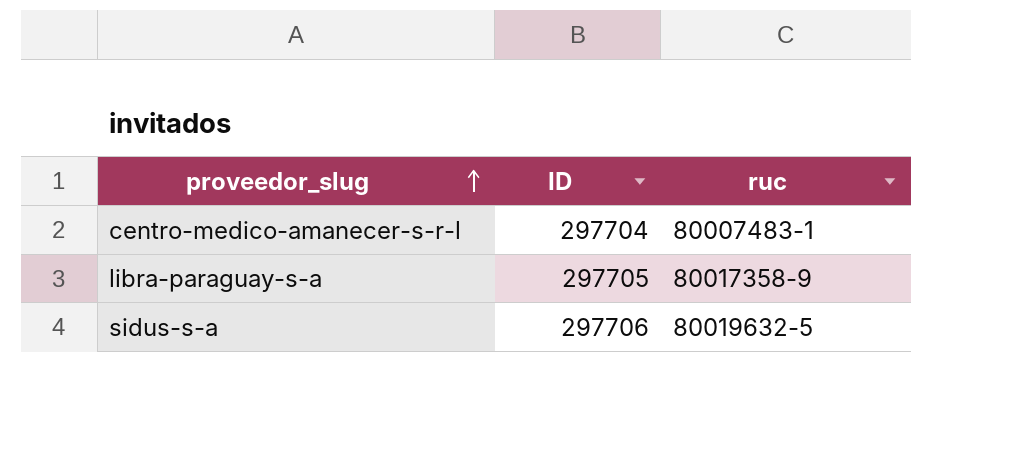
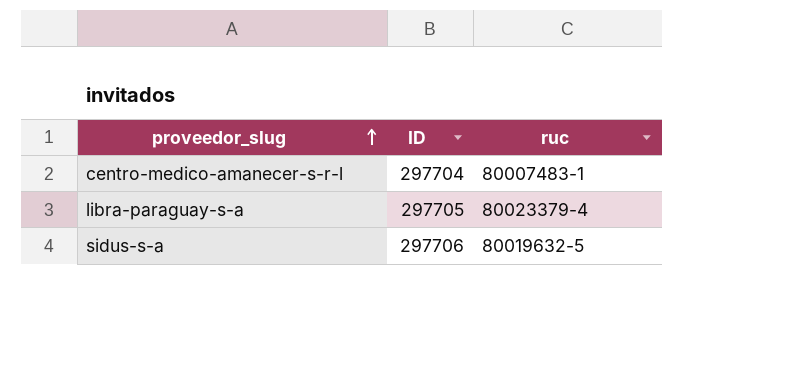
libra-paraguay-s-a | ruc: 80017358-9 -> 80023379-4

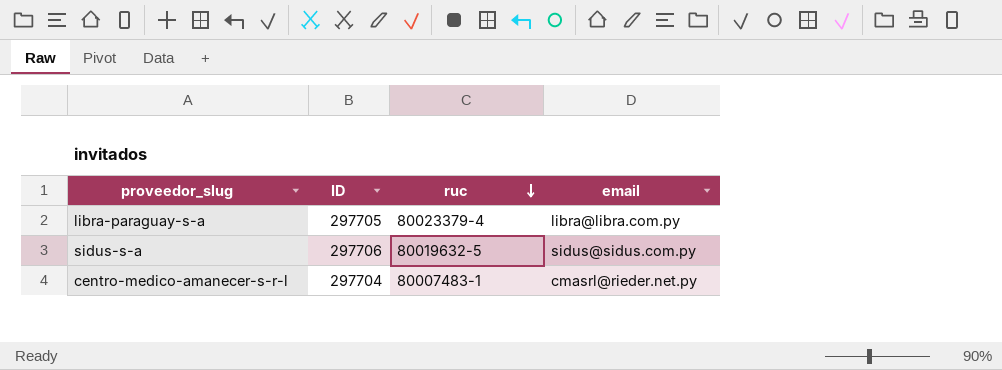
row order: proveedor_slug ascending -> ruc descending
column email | position: none -> 4

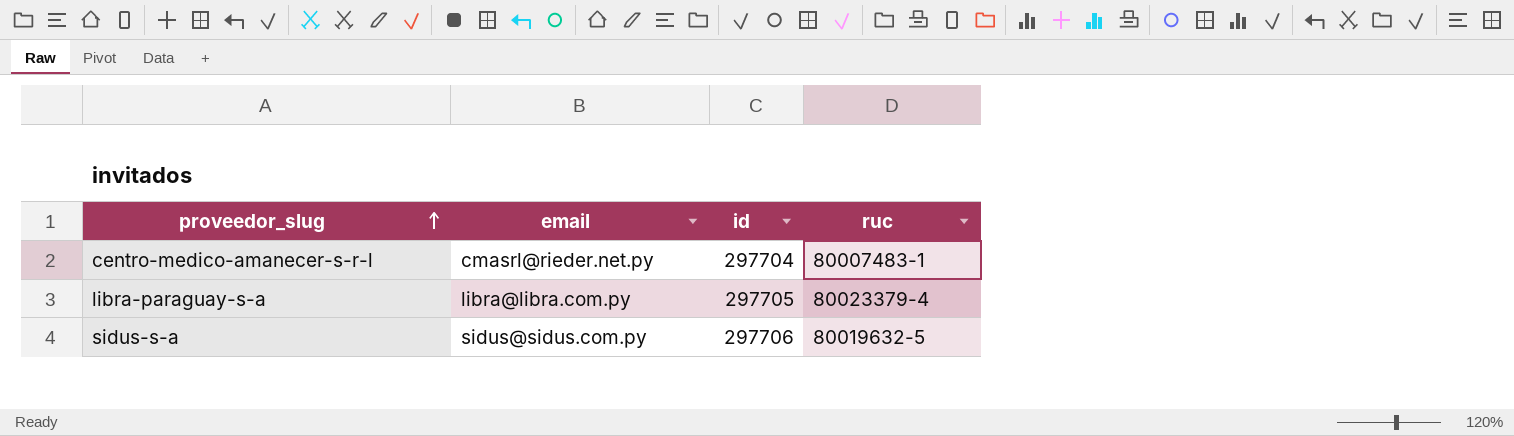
row order: ruc descending -> proveedor_slug ascending
column email | position: 4 -> 2
column name: ID -> id

